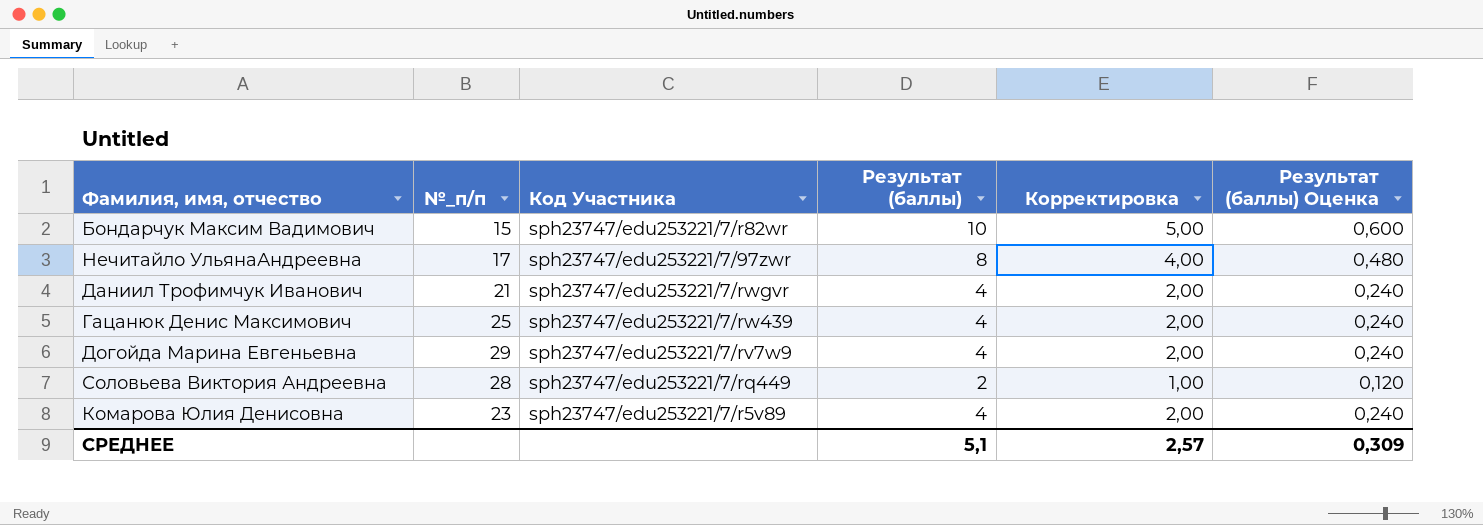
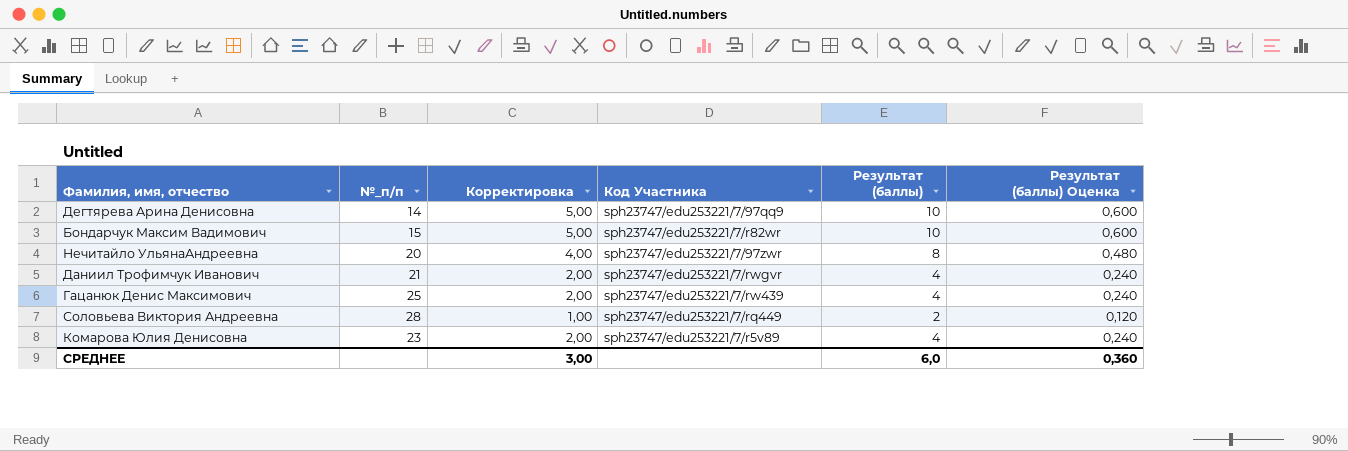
column Корректировка | position: 5 -> 3
row Догойда Марина Евгеньевна: 29 | sph23747/edu253221/7/rv7w9 | 4 | 2,00 | 0,240 -> none
row Дегтярева Арина Денисовна: none -> 14 | 5,00 | sph23747/edu253221/7/97qq9 | 10 | 0,600
Нечитайло УльянаАндреевна | №_п/п: 17 -> 20
СРЕДНЕЕ | Корректировка: 2,57 -> 3,00
СРЕДНЕЕ | Результат (баллы): 5,1 -> 6,0
СРЕДНЕЕ | Результат (баллы) Оценка: 0,309 -> 0,360

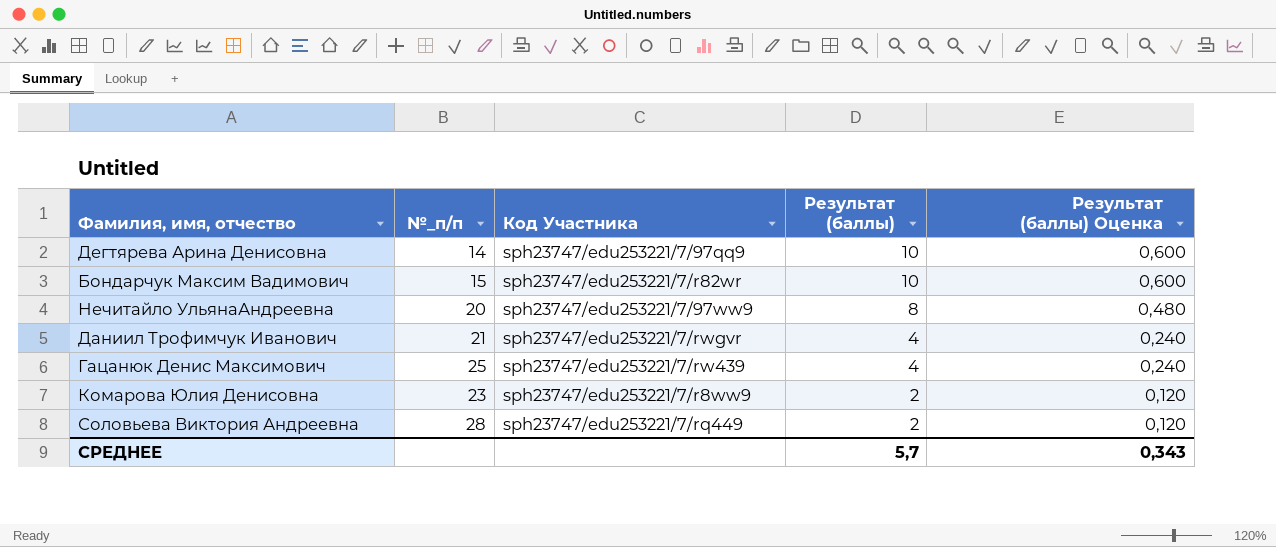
row order: none -> Результат (баллы) descending
column Корректировка | formula: [Результат (баллы)] * 0,5 -> none
Нечитайло УльянаАндреевна | Код Участника: sph23747/edu253221/7/97zwr -> sph23747/edu253221/7/97ww9
Комарова Юлия Денисовна | Код Участника: sph23747/edu253221/7/r5v89 -> sph23747/edu253221/7/r8ww9
Комарова Юлия Денисовна | Результат (баллы): 4 -> 2
Комарова Юлия Денисовна | Результат (баллы) Оценка: 0,240 -> 0,120
СРЕДНЕЕ | Результат (баллы): 6,0 -> 5,7
СРЕДНЕЕ | Результат (баллы) Оценка: 0,360 -> 0,343

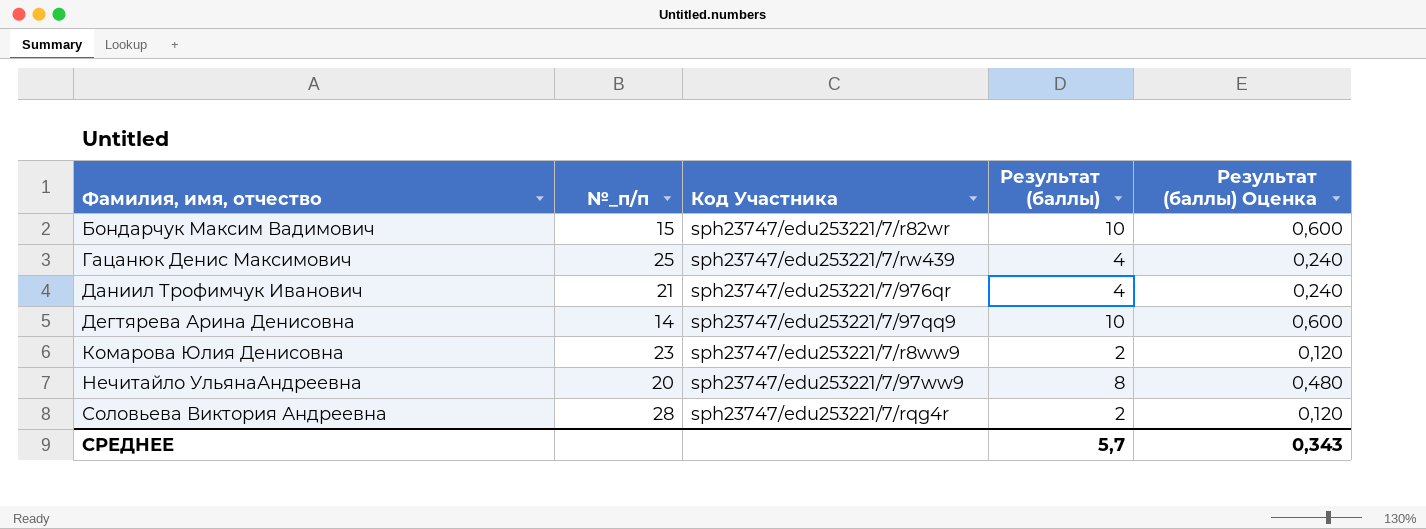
row order: Результат (баллы) descending -> Фамилия, имя, отчество ascending
Даниил Трофимчук Иванович | Код Участника: sph23747/edu253221/7/rwgvr -> sph23747/edu253221/7/976qr
Соловьева Виктория Андреевна | Код Участника: sph23747/edu253221/7/rq449 -> sph23747/edu253221/7/rqg4r

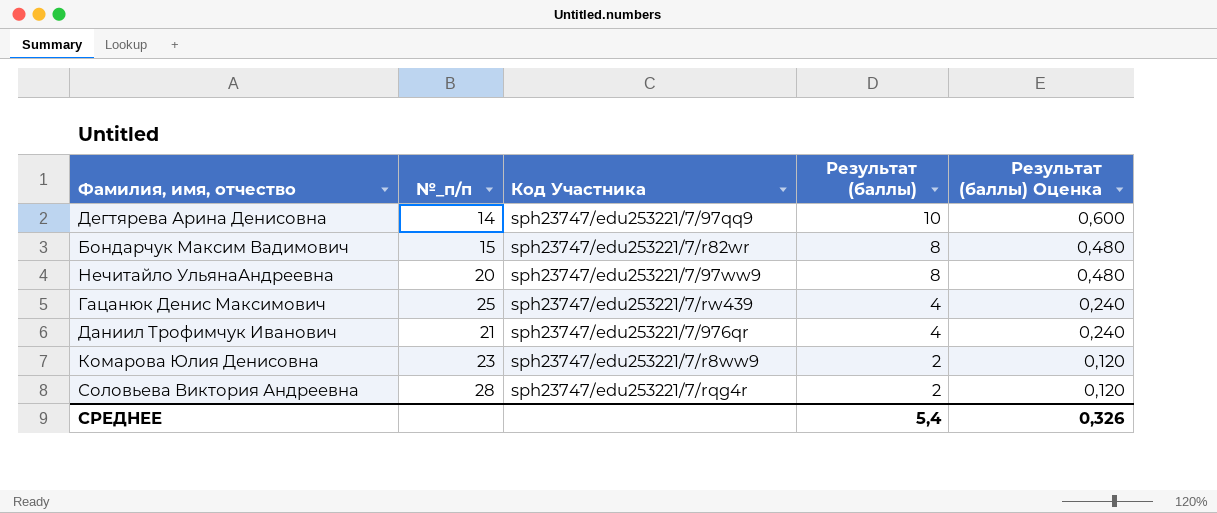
row order: Фамилия, имя, отчество ascending -> Результат (баллы) descending
Бондарчук Максим Вадимович | Результат (баллы): 10 -> 8
Бондарчук Максим Вадимович | Результат (баллы) Оценка: 0,600 -> 0,480
СРЕДНЕЕ | Результат (баллы): 5,7 -> 5,4
СРЕДНЕЕ | Результат (баллы) Оценка: 0,343 -> 0,326

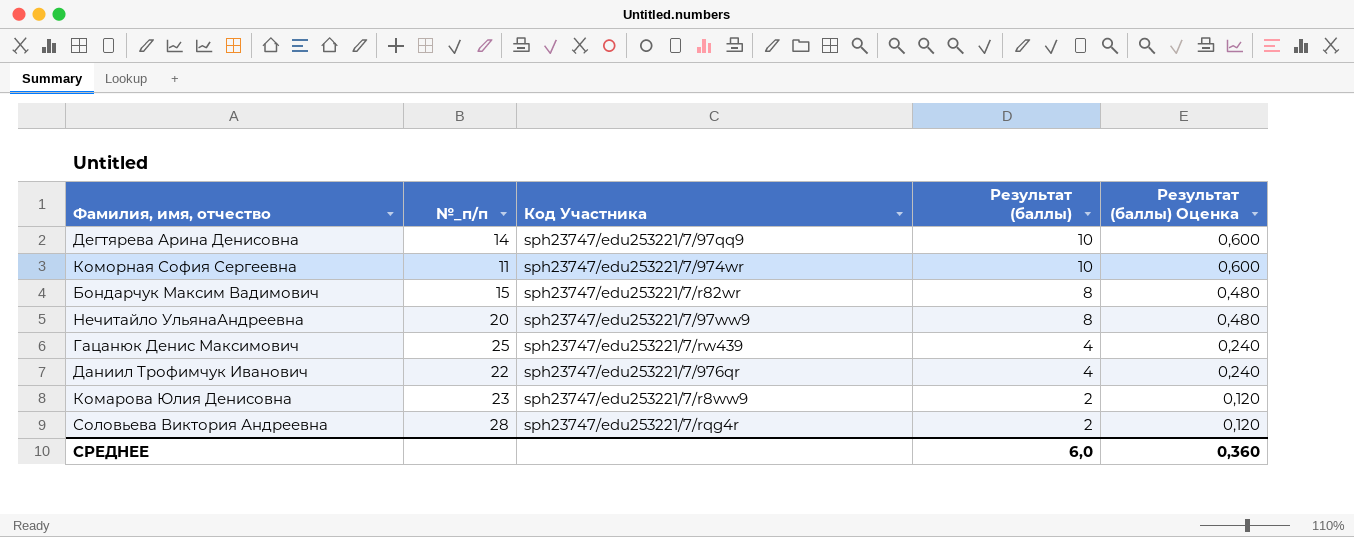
row Коморная София Сергеевна: none -> 11 | sph23747/edu253221/7/974wr | 10 | 0,600
Даниил Трофимчук Иванович | №_п/п: 21 -> 22
СРЕДНЕЕ | Результат (баллы): 5,4 -> 6,0
СРЕДНЕЕ | Результат (баллы) Оценка: 0,326 -> 0,360

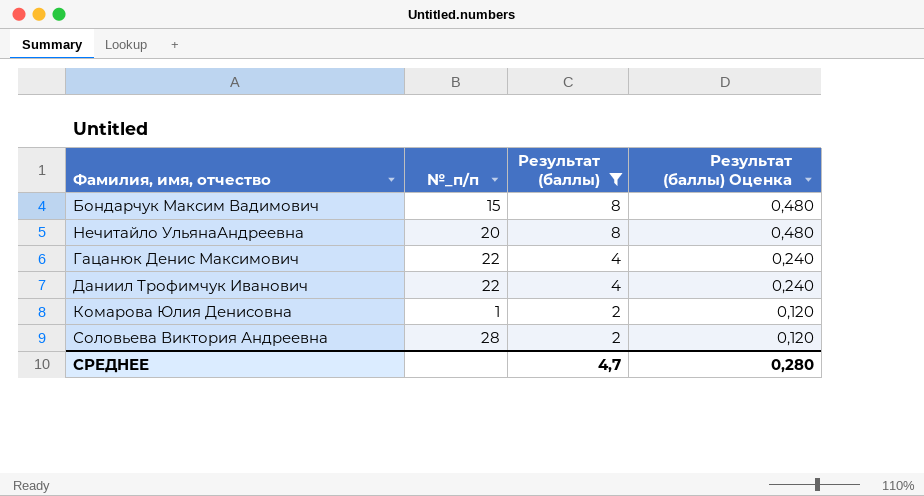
filter: none -> Результат (баллы) != 10
column Код Участника | position: 3 -> none
Гацанюк Денис Максимович | №_п/п: 25 -> 22
Комарова Юлия Денисовна | №_п/п: 23 -> 1
СРЕДНЕЕ | Результат (баллы): 6,0 -> 4,7
СРЕДНЕЕ | Результат (баллы) Оценка: 0,360 -> 0,280

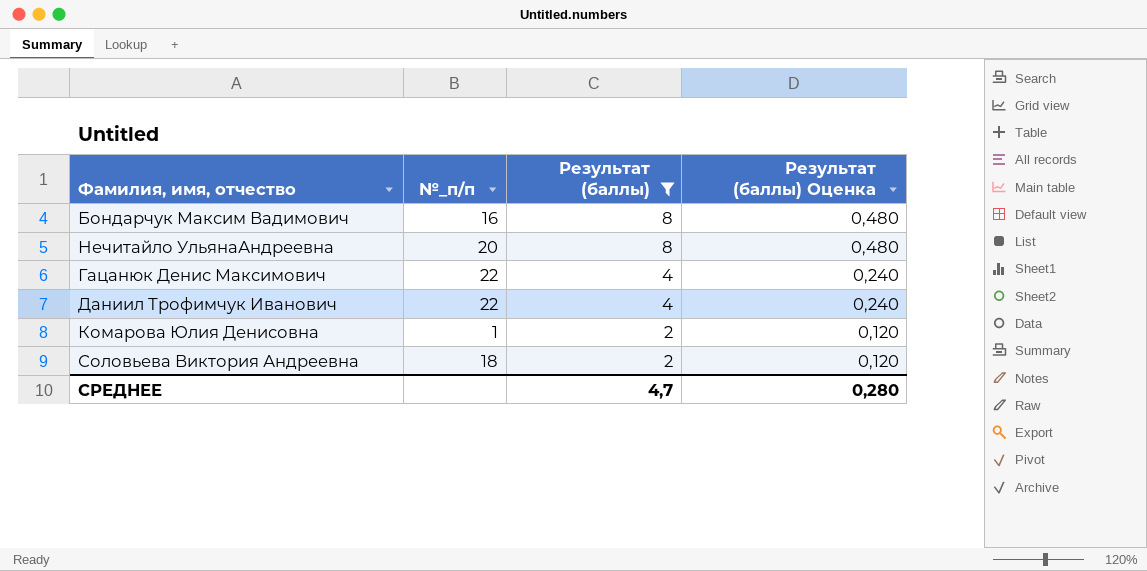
Бондарчук Максим Вадимович | №_п/п: 15 -> 16
Соловьева Виктория Андреевна | №_п/п: 28 -> 18

